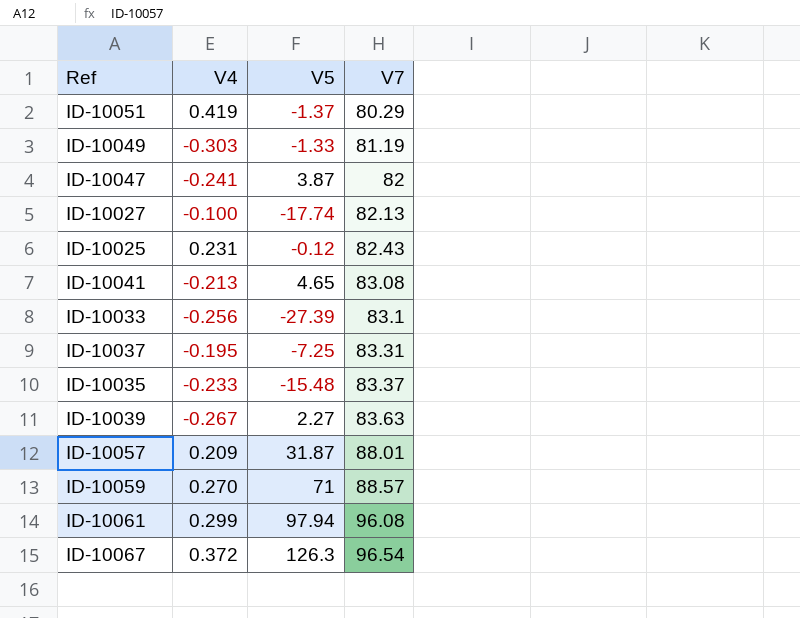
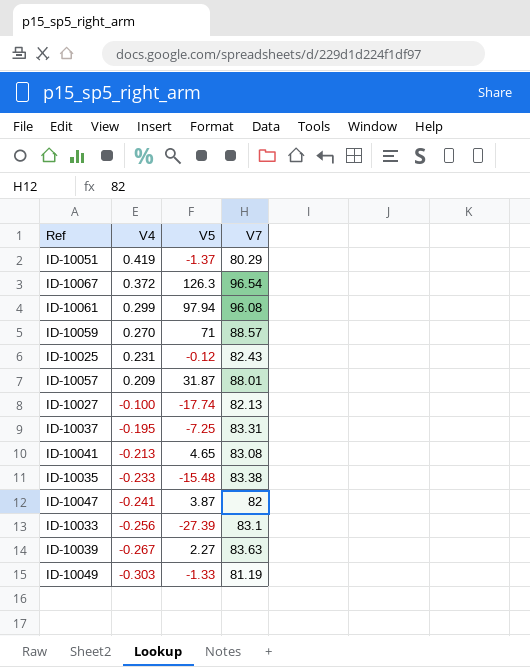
row order: V7 ascending -> V4 descending
ID-10035 | V7: 83.37 -> 83.38

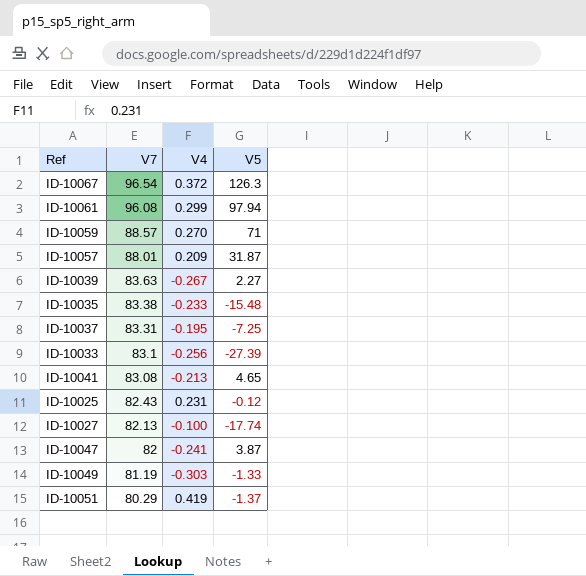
row order: V4 descending -> V7 descending
column V7 | position: 4 -> 2

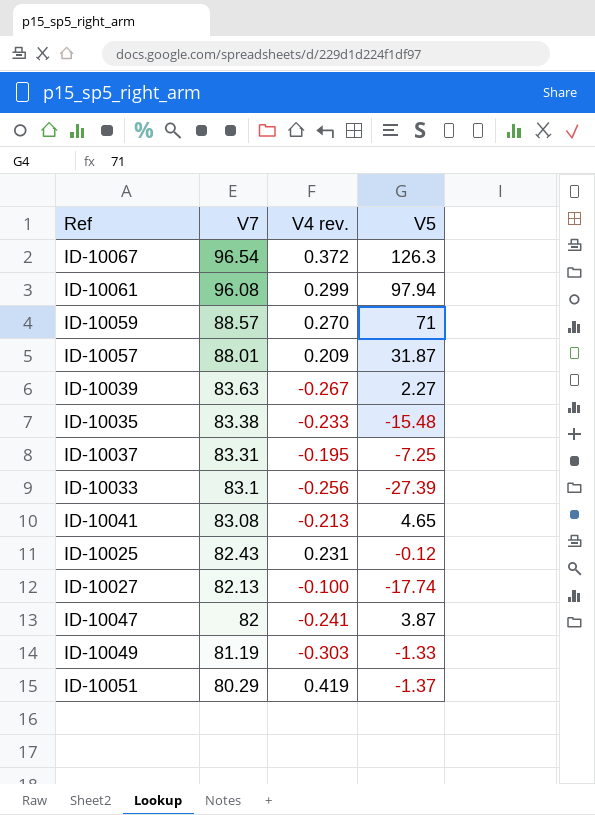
column name: V4 -> V4 rev.

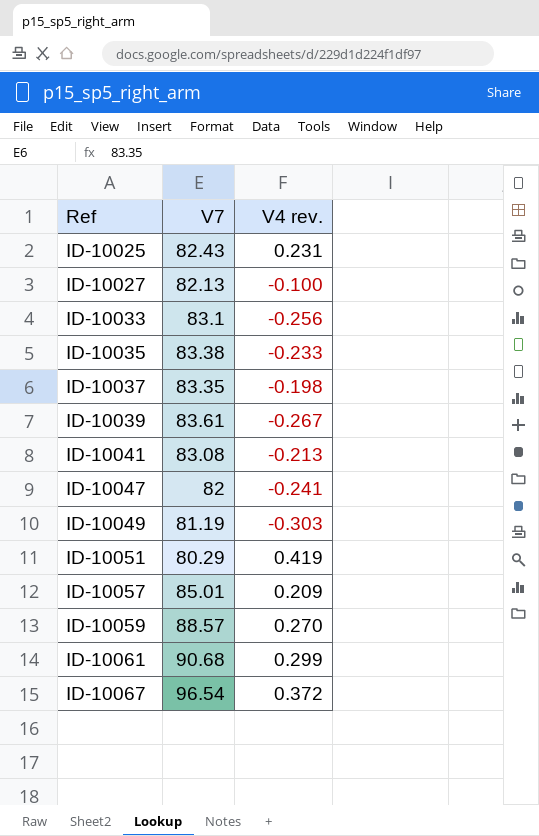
row order: V7 descending -> Ref ascending
column V5 | position: 4 -> none
ID-10037 | V7: 83.31 -> 83.35
ID-10037 | V4 rev.: -0.195 -> -0.198
ID-10039 | V7: 83.63 -> 83.61
ID-10057 | V7: 88.01 -> 85.01
ID-10061 | V7: 96.08 -> 90.68

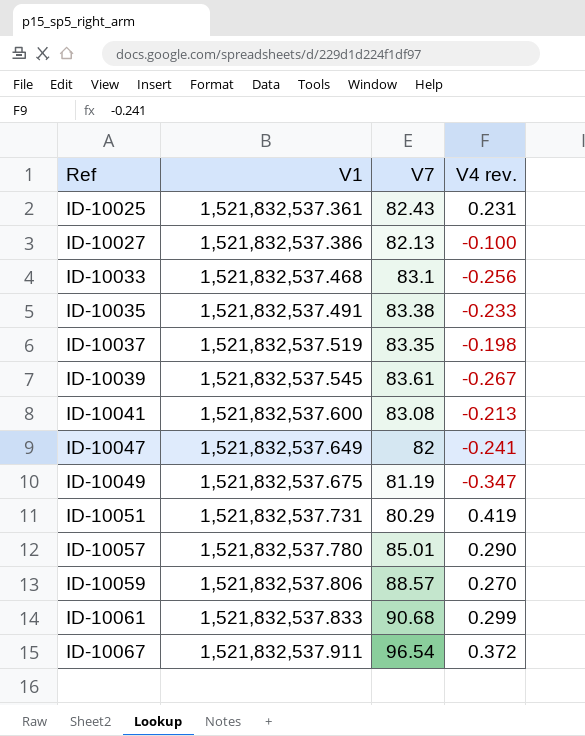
column V1 | position: none -> 2
ID-10049 | V4 rev.: -0.303 -> -0.347
ID-10057 | V4 rev.: 0.209 -> 0.290

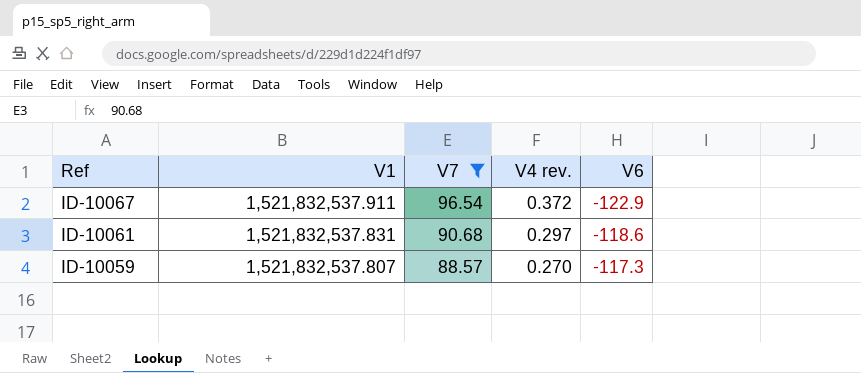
filter: none -> V7 >= 88.57
row order: Ref ascending -> Ref descending
column V6 | position: none -> 5
ID-10061 | V1: 1,521,832,537.833 -> 1,521,832,537.831
ID-10061 | V4 rev.: 0.299 -> 0.297
ID-10059 | V1: 1,521,832,537.806 -> 1,521,832,537.807

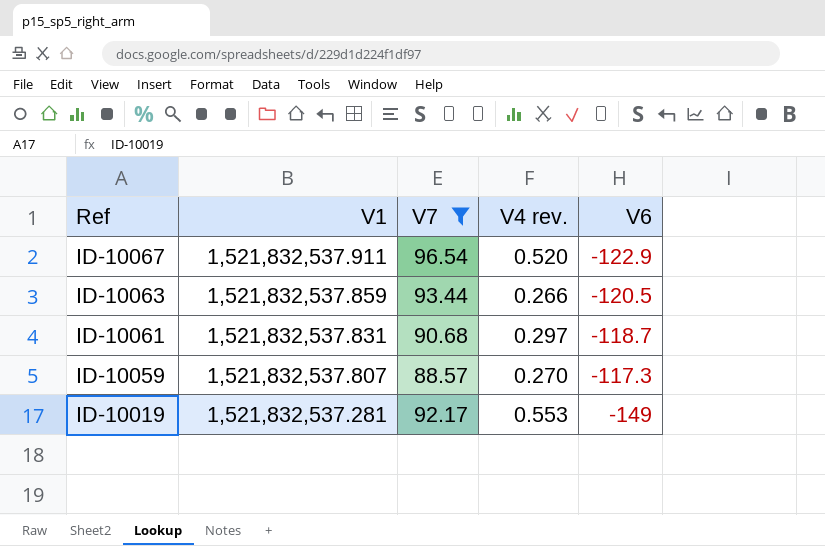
ID-10067 | V4 rev.: 0.372 -> 0.520
row ID-10063: none -> 1,521,832,537.859 | 93.44 | 0.266 | -120.5
ID-10061 | V6: -118.6 -> -118.7
row ID-10019: none -> 1,521,832,537.281 | 92.17 | 0.553 | -149

